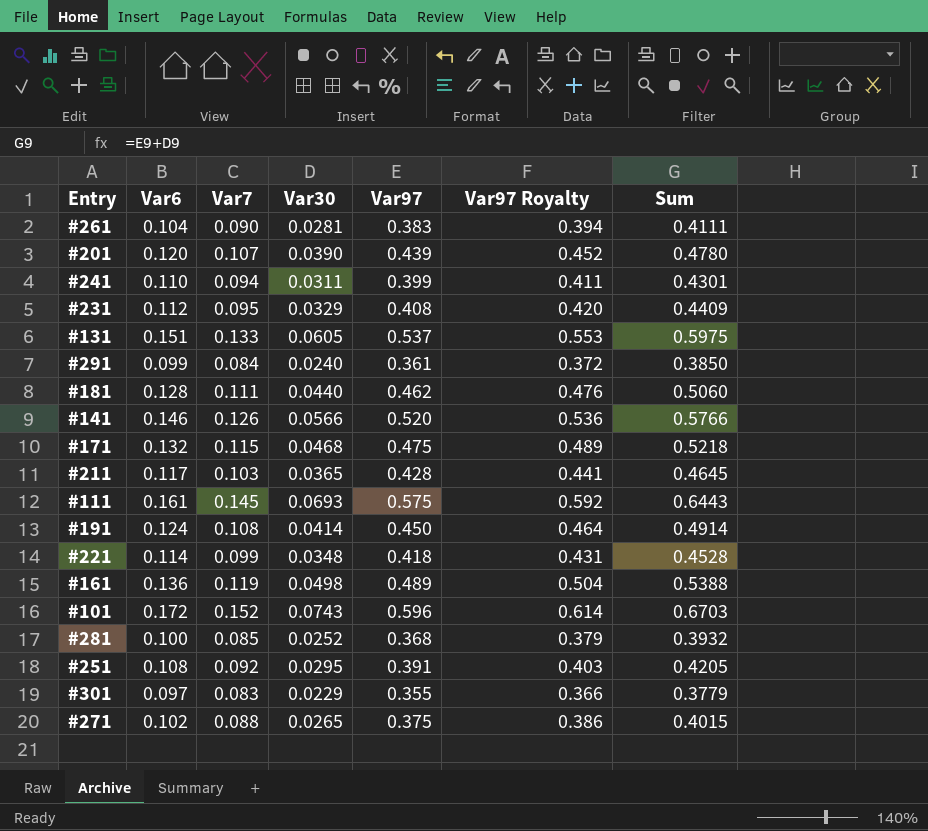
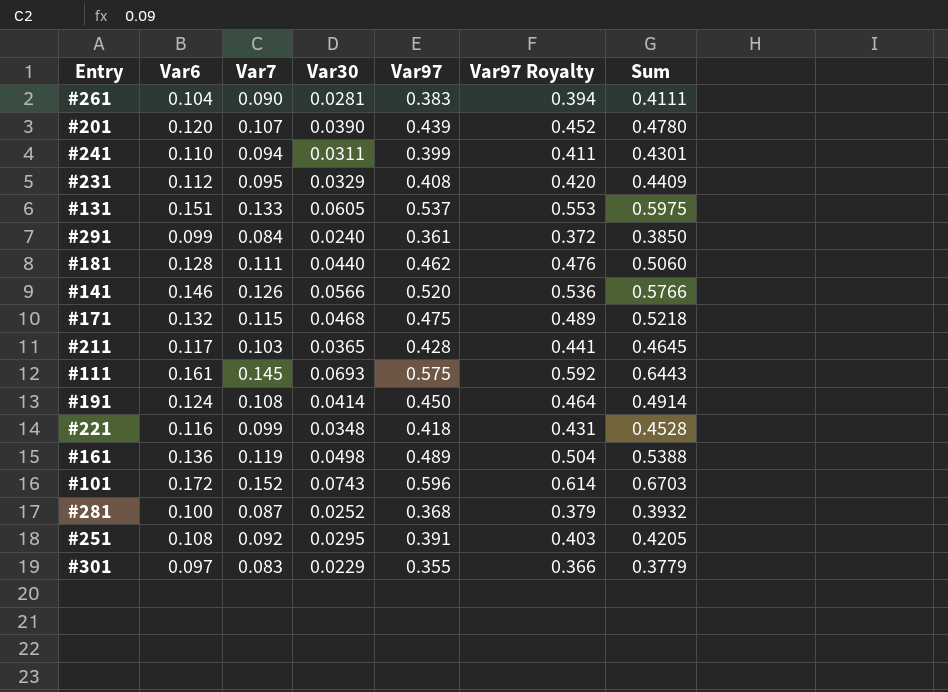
row #271: 0.102 | 0.088 | 0.0265 | 0.375 | 0.386 | 0.4015 -> none
#221 | Var6: 0.114 -> 0.116
#281 | Var7: 0.085 -> 0.087

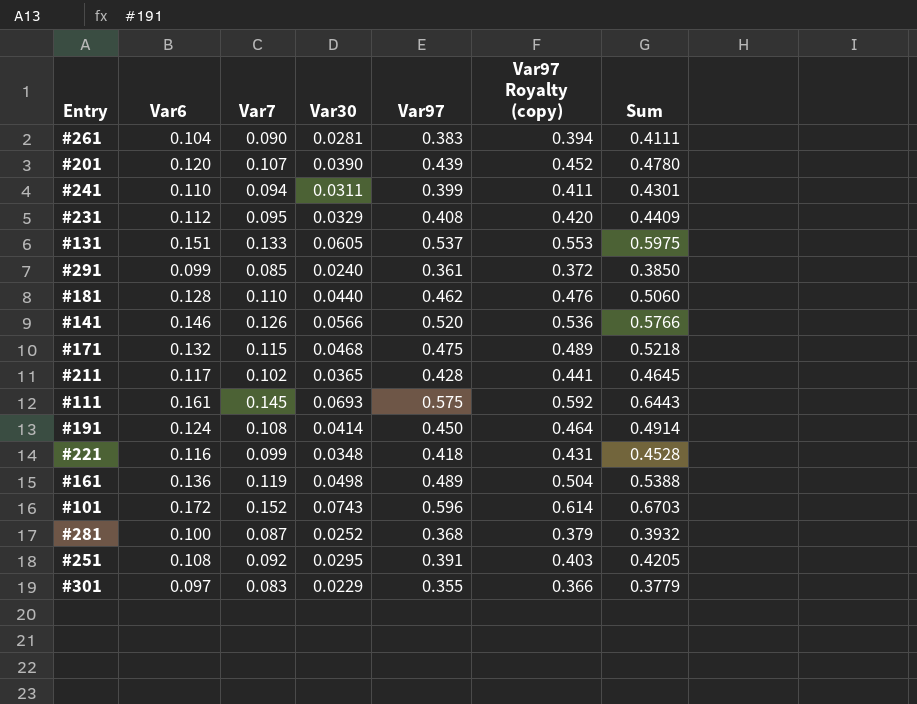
column name: Var97 Royalty -> Var97 Royalty (copy)
#291 | Var7: 0.084 -> 0.085
#181 | Var7: 0.111 -> 0.110
#211 | Var7: 0.103 -> 0.102

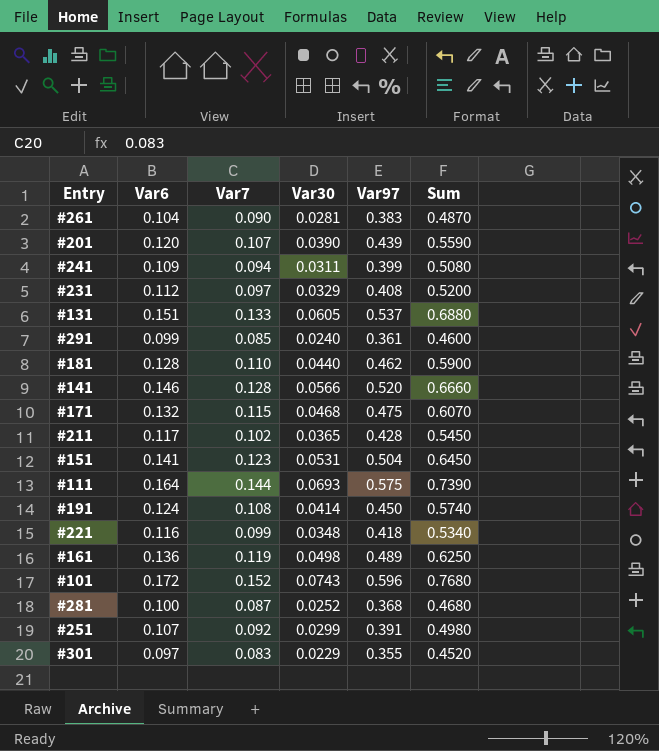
column Var97 Royalty (copy) | formula: [Var97] * 1.03 -> none
column Sum | formula: [Var30] + [Var97] -> [Var6] + [Var97]
#241 | Var6: 0.110 -> 0.109
#231 | Var7: 0.095 -> 0.097
#141 | Var7: 0.126 -> 0.128
row #151: none -> 0.141 | 0.123 | 0.0531 | 0.504 | 0.6450
#111 | Var6: 0.161 -> 0.164
#111 | Var7: 0.145 -> 0.144
#251 | Var6: 0.108 -> 0.107
#251 | Var30: 0.0295 -> 0.0299

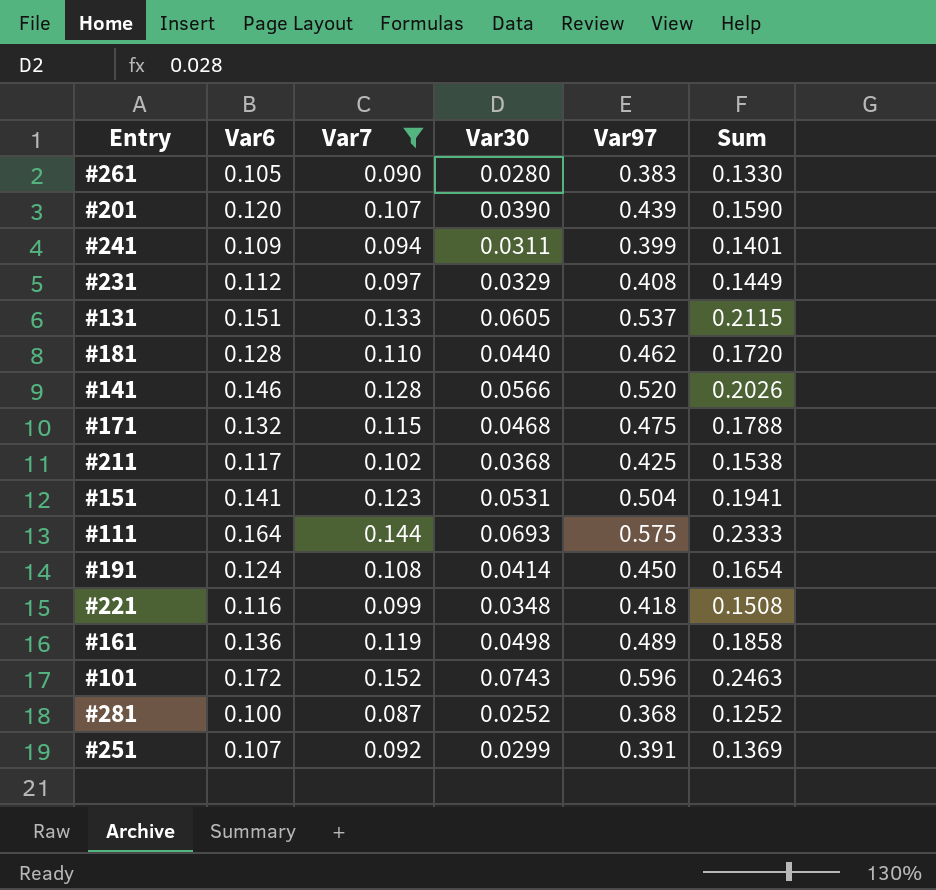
filter: none -> Var7 >= 0.087
column Sum | formula: [Var6] + [Var97] -> [Var6] + [Var30]
#261 | Var6: 0.104 -> 0.105
#261 | Var30: 0.0281 -> 0.0280
#211 | Var30: 0.0365 -> 0.0368
#211 | Var97: 0.428 -> 0.425

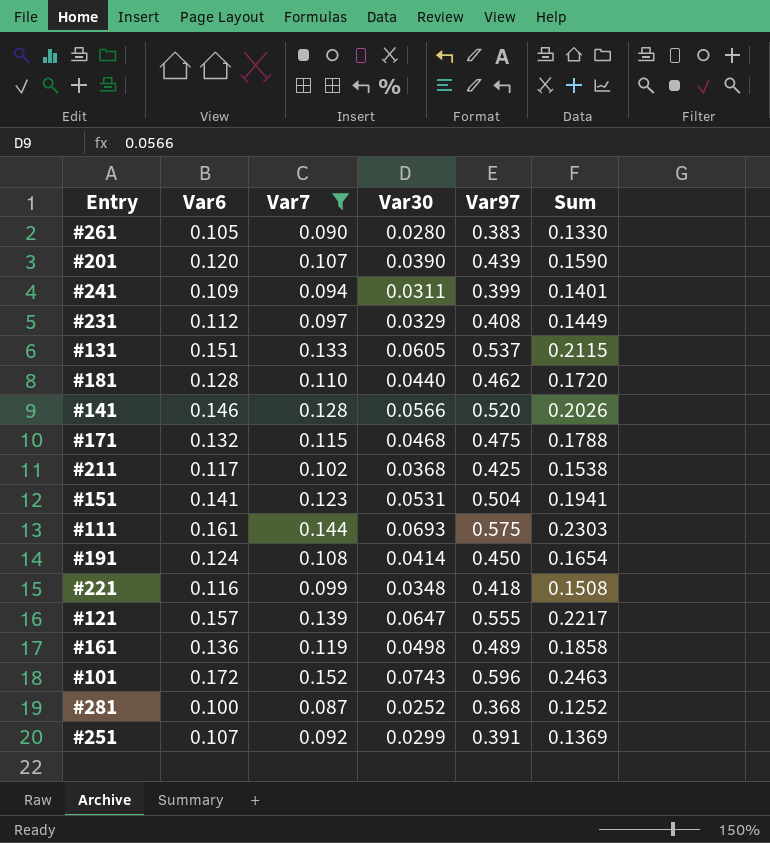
#111 | Var6: 0.164 -> 0.161
#111 | Sum: 0.2333 -> 0.2303
row #121: none -> 0.157 | 0.139 | 0.0647 | 0.555 | 0.2217

